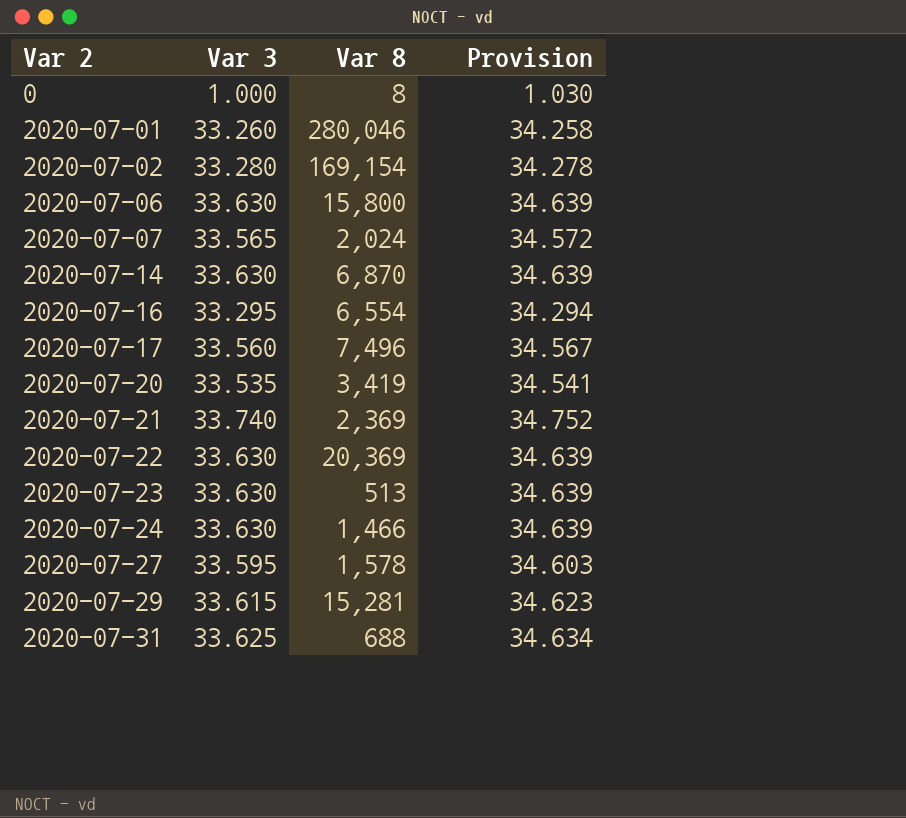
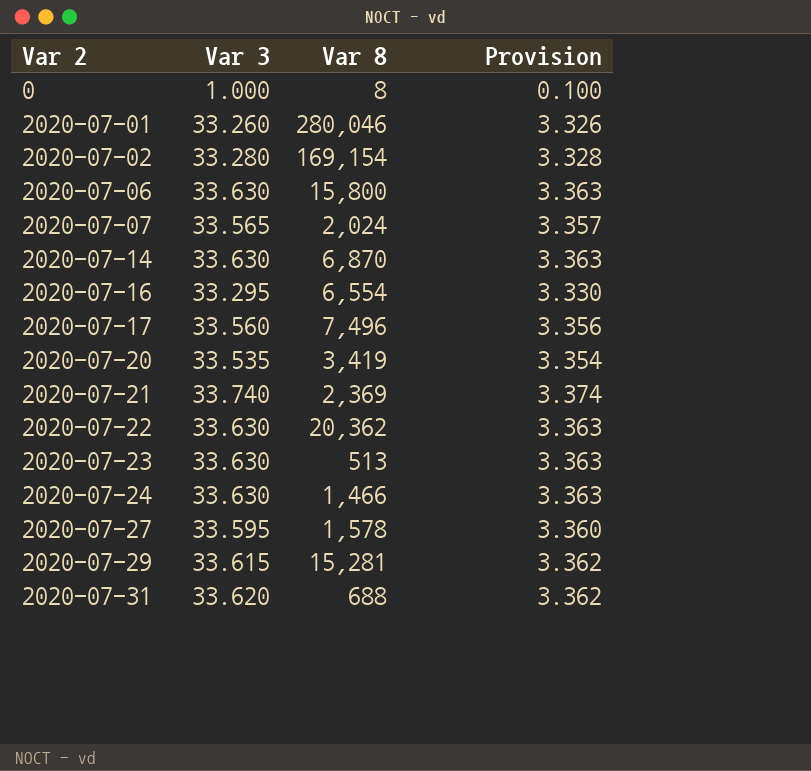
column Provision | formula: [Var 3] * 1.03 -> [Var 3] * 0.1
2020-07-22 | Var 8: 20,369 -> 20,362
2020-07-31 | Var 3: 33.625 -> 33.620

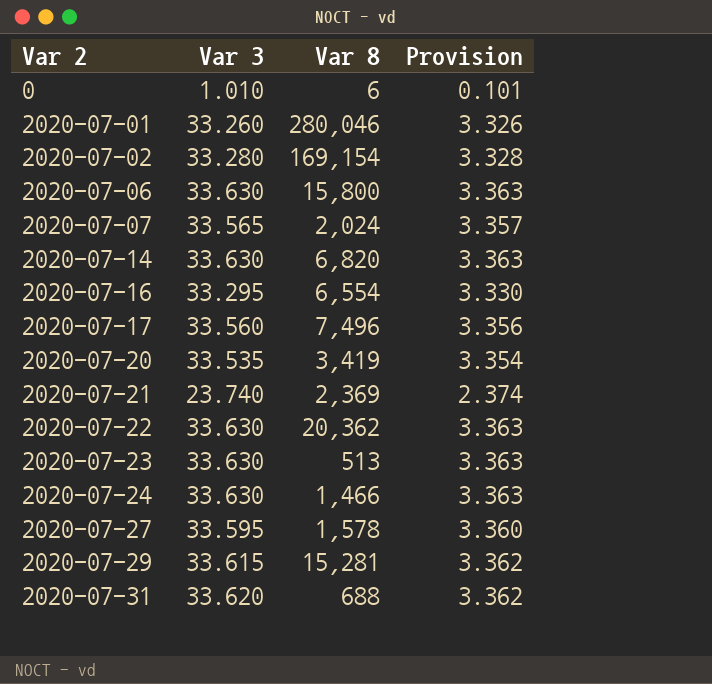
0 | Var 3: 1.000 -> 1.010
0 | Var 8: 8 -> 6
0 | Provision: 0.100 -> 0.101
2020-07-14 | Var 8: 6,870 -> 6,820
2020-07-21 | Var 3: 33.740 -> 23.740
2020-07-21 | Provision: 3.374 -> 2.374

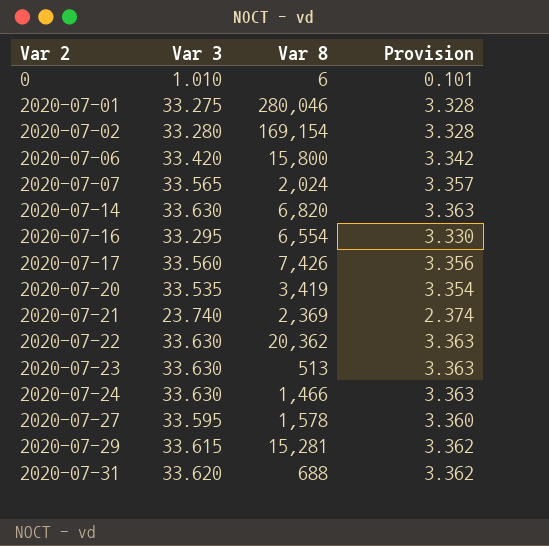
2020-07-01 | Var 3: 33.260 -> 33.275
2020-07-01 | Provision: 3.326 -> 3.328
2020-07-06 | Var 3: 33.630 -> 33.420
2020-07-06 | Provision: 3.363 -> 3.342
2020-07-17 | Var 8: 7,496 -> 7,426

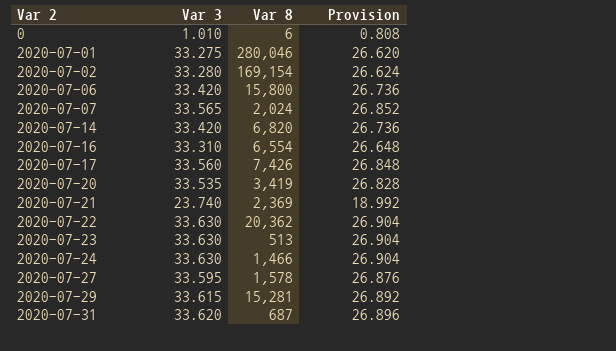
column Provision | formula: [Var 3] * 0.1 -> [Var 3] * 0.8
2020-07-14 | Var 3: 33.630 -> 33.420
2020-07-16 | Var 3: 33.295 -> 33.310
2020-07-31 | Var 8: 688 -> 687

